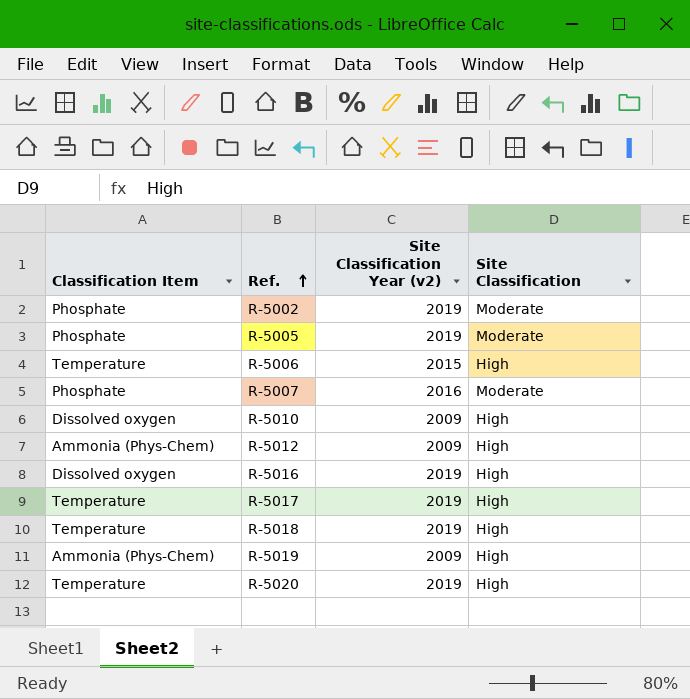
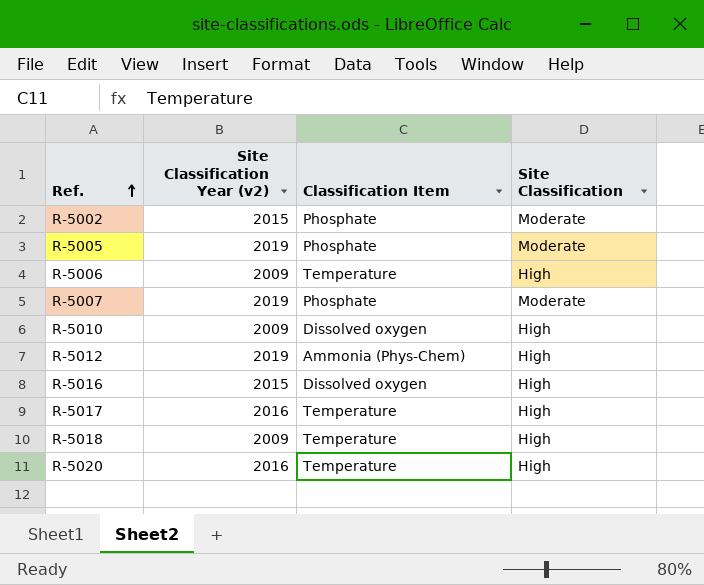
column Classification Item | position: 1 -> 3
row R-5019: Ammonia (Phys-Chem) | 2009 | High -> none
R-5002 | Site Classification Year (v2): 2019 -> 2015
R-5006 | Site Classification Year (v2): 2015 -> 2009
R-5007 | Site Classification Year (v2): 2016 -> 2019
R-5012 | Site Classification Year (v2): 2009 -> 2019
R-5016 | Site Classification Year (v2): 2019 -> 2015
R-5017 | Site Classification Year (v2): 2019 -> 2016
R-5018 | Site Classification Year (v2): 2019 -> 2009
R-5020 | Site Classification Year (v2): 2019 -> 2016

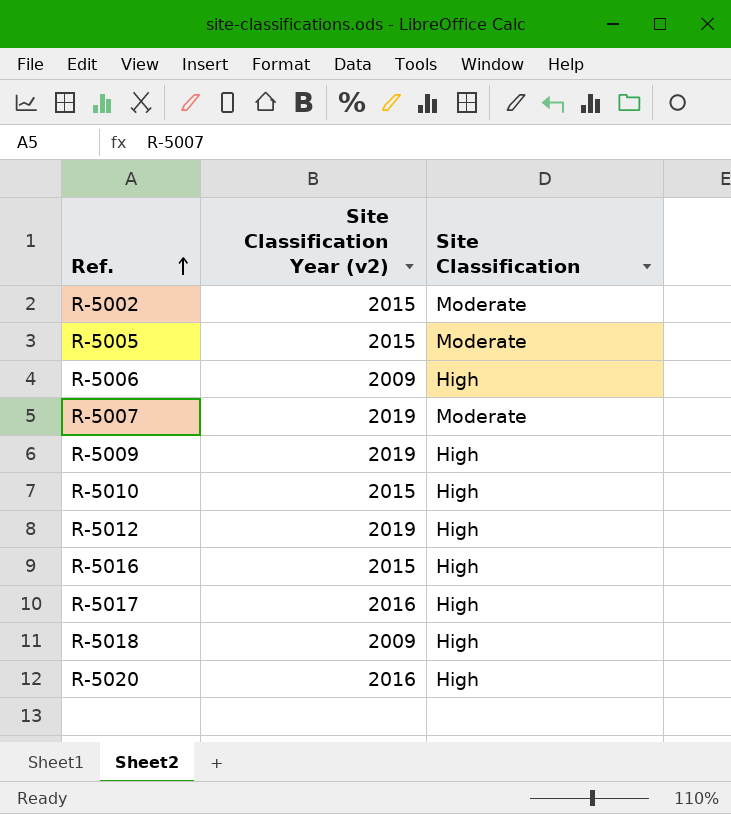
column Classification Item | position: 3 -> none
R-5005 | Site Classification Year (v2): 2019 -> 2015
row R-5009: none -> 2019 | High
R-5010 | Site Classification Year (v2): 2009 -> 2015

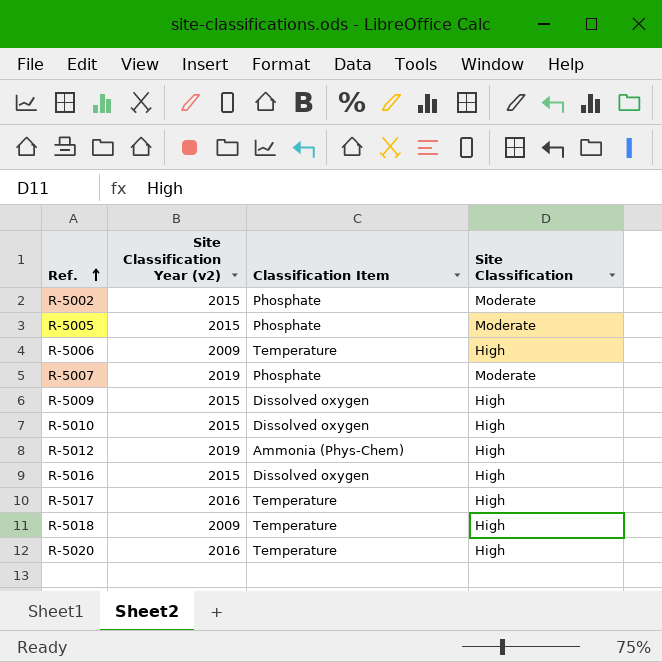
column Classification Item | position: none -> 3
R-5009 | Site Classification Year (v2): 2019 -> 2015

